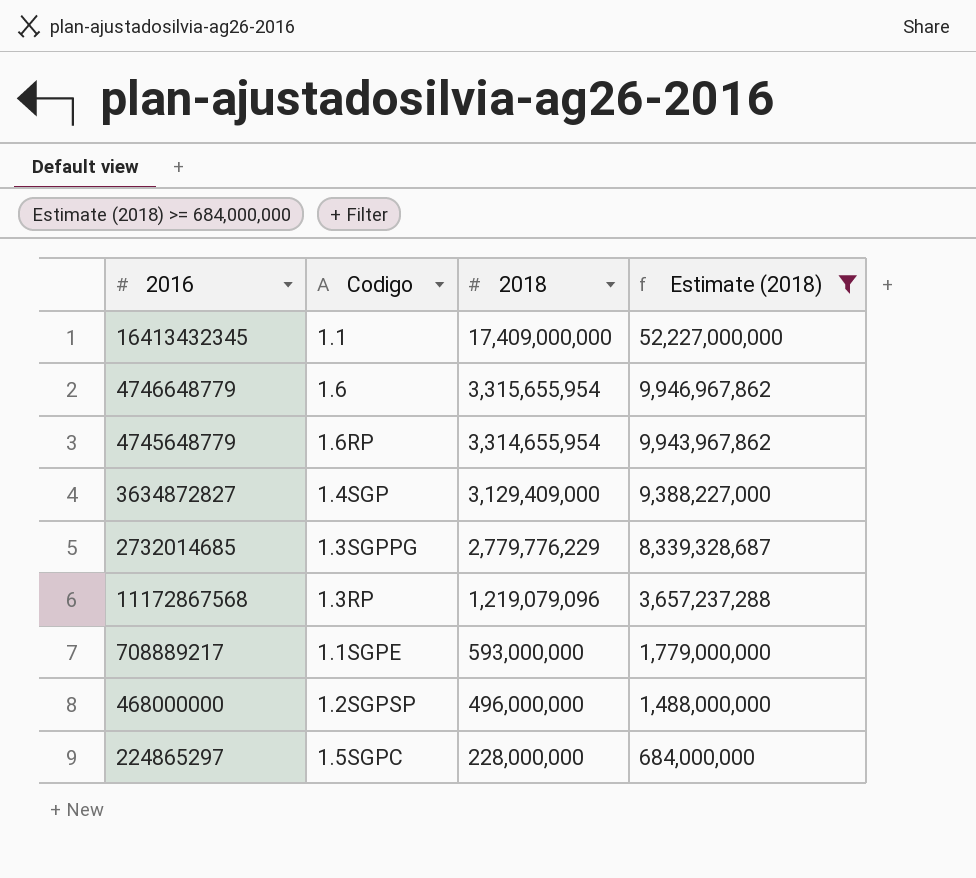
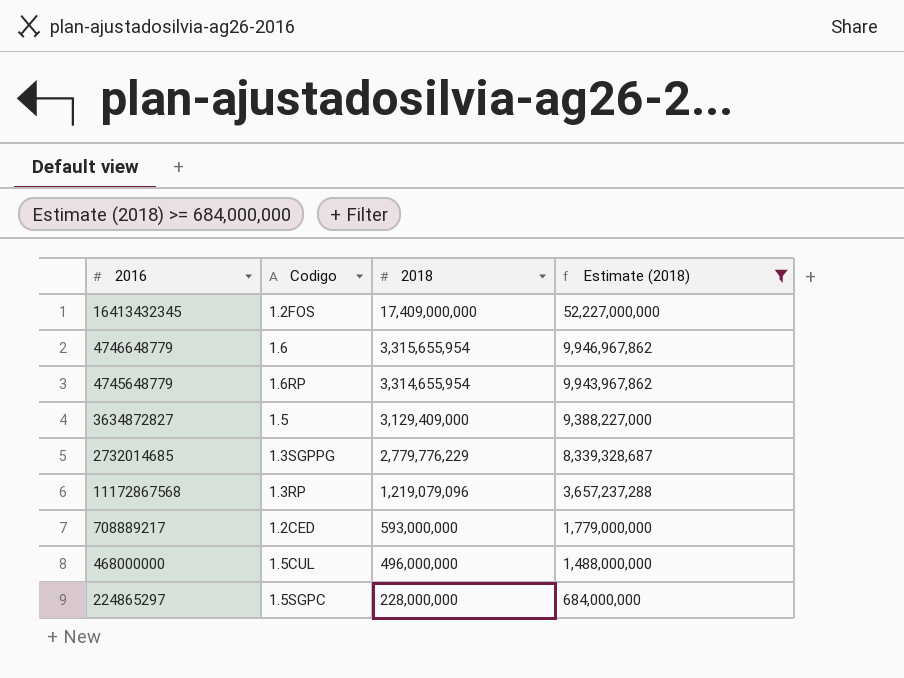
16413432345 | Codigo: 1.1 -> 1.2FOS
3634872827 | Codigo: 1.4SGP -> 1.5
708889217 | Codigo: 1.1SGPE -> 1.2CED
468000000 | Codigo: 1.2SGPSP -> 1.5CUL

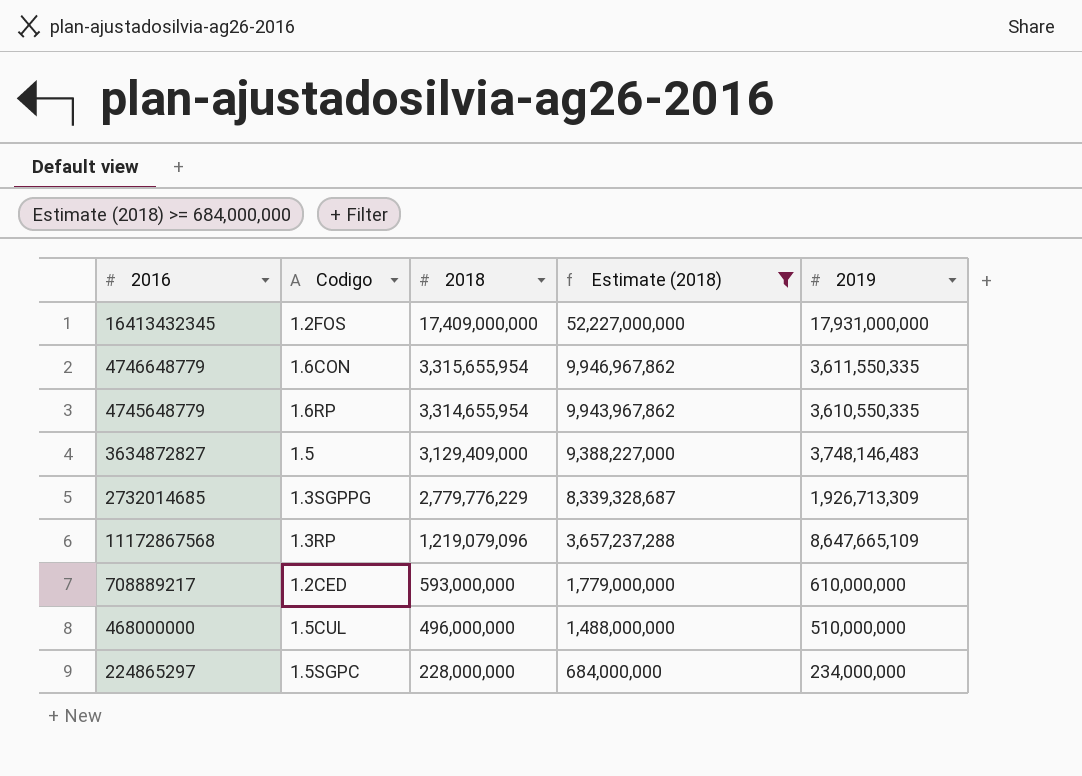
column 2019 | position: none -> 5
4746648779 | Codigo: 1.6 -> 1.6CON

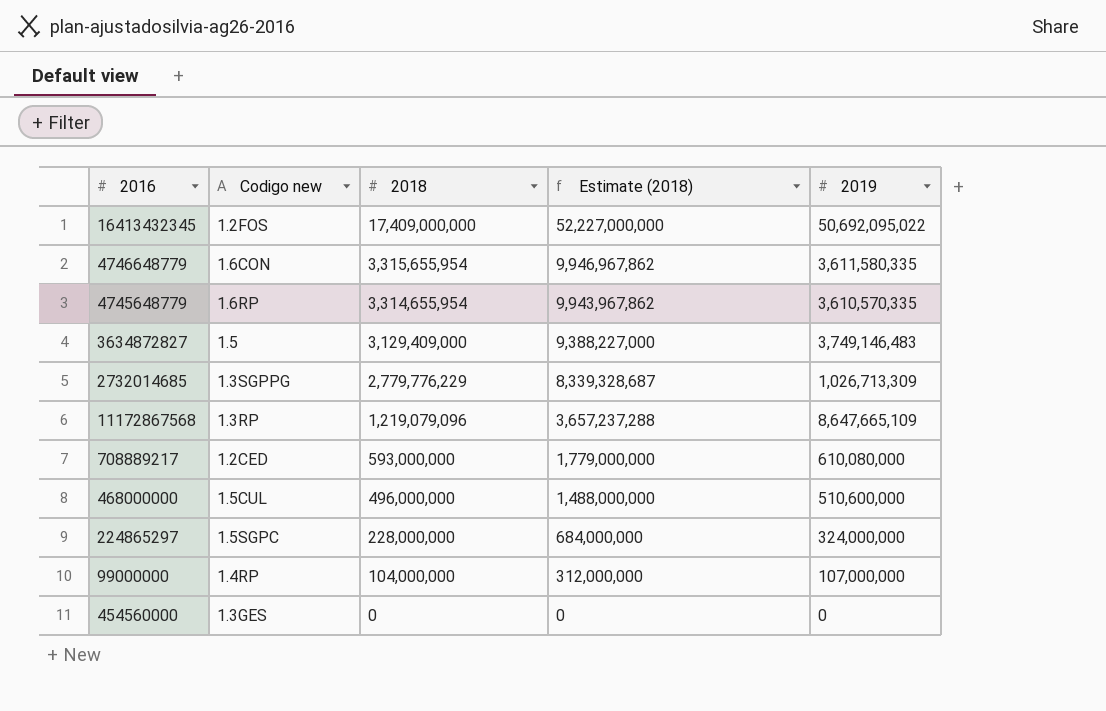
filter: Estimate (2018) >= 684,000,000 -> none
column name: Codigo -> Codigo new
16413432345 | 2019: 17,931,000,000 -> 50,692,095,022
4746648779 | 2019: 3,611,550,335 -> 3,611,580,335
4745648779 | 2019: 3,610,550,335 -> 3,610,570,335
3634872827 | 2019: 3,748,146,483 -> 3,749,146,483
2732014685 | 2019: 1,926,713,309 -> 1,026,713,309
708889217 | 2019: 610,000,000 -> 610,080,000
468000000 | 2019: 510,000,000 -> 510,600,000
224865297 | 2019: 234,000,000 -> 324,000,000

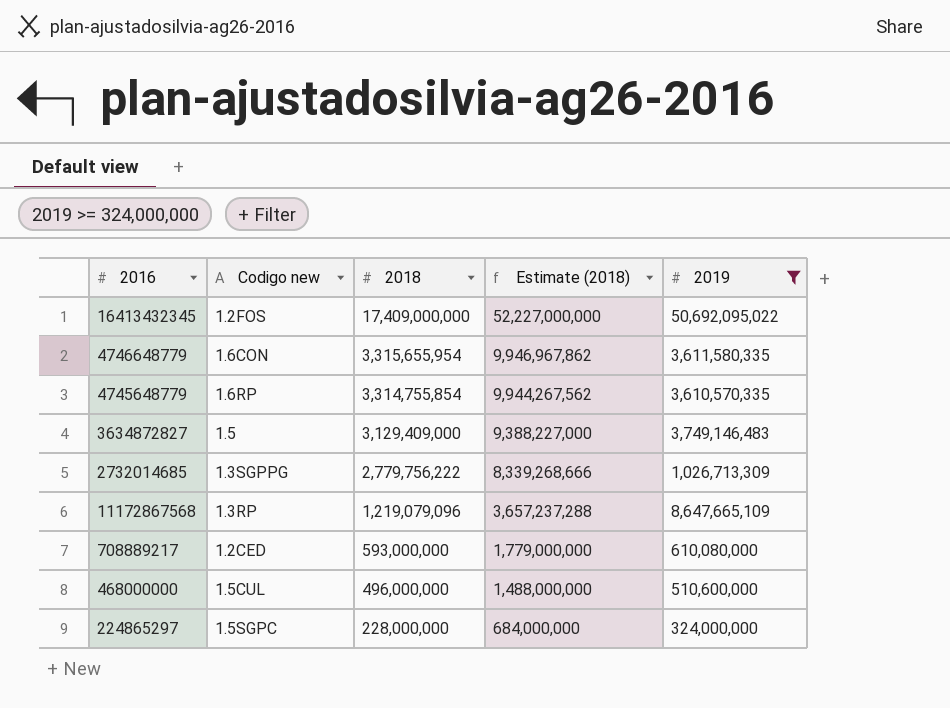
filter: none -> 2019 >= 324,000,000
4745648779 | 2018: 3,314,655,954 -> 3,314,755,854
4745648779 | Estimate (2018): 9,943,967,862 -> 9,944,267,562
2732014685 | 2018: 2,779,776,229 -> 2,779,756,222
2732014685 | Estimate (2018): 8,339,328,687 -> 8,339,268,666

